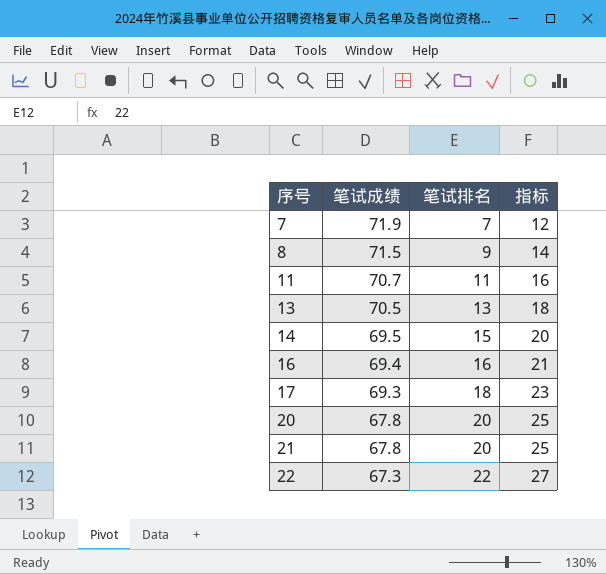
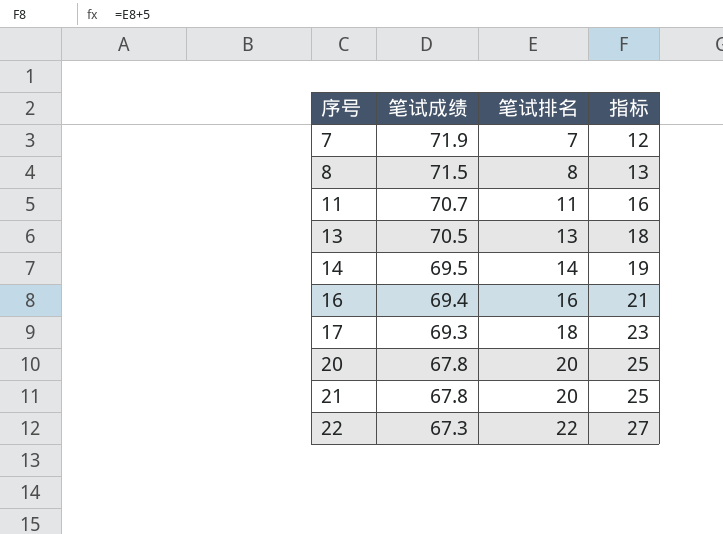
8 | 笔试排名: 9 -> 8
8 | 指标: 14 -> 13
14 | 笔试排名: 15 -> 14
14 | 指标: 20 -> 19

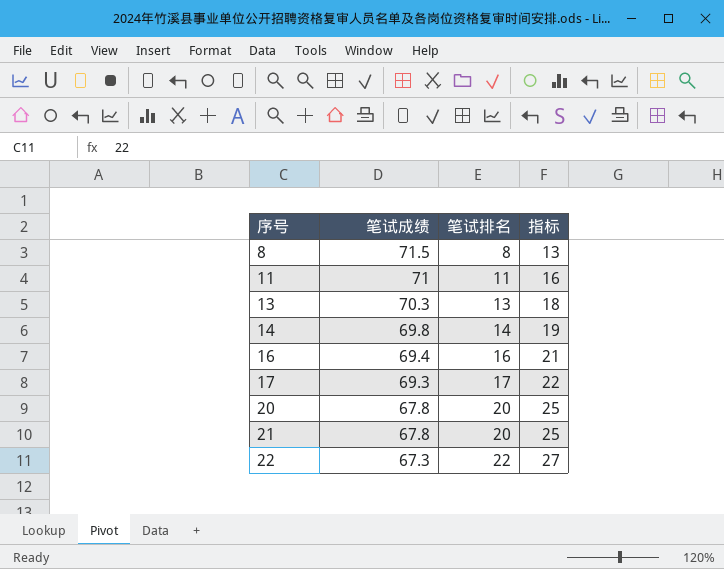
row 7: 71.9 | 7 | 12 -> none
11 | 笔试成绩: 70.7 -> 71
13 | 笔试成绩: 70.5 -> 70.3
14 | 笔试成绩: 69.5 -> 69.8
17 | 笔试排名: 18 -> 17
17 | 指标: 23 -> 22

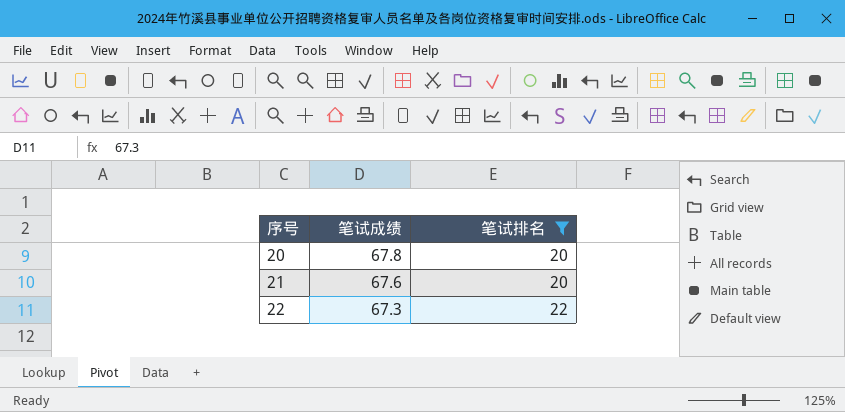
filter: none -> 笔试排名 >= 20
column 指标 | formula: [笔试排名] + 5 -> none
21 | 笔试成绩: 67.8 -> 67.6

